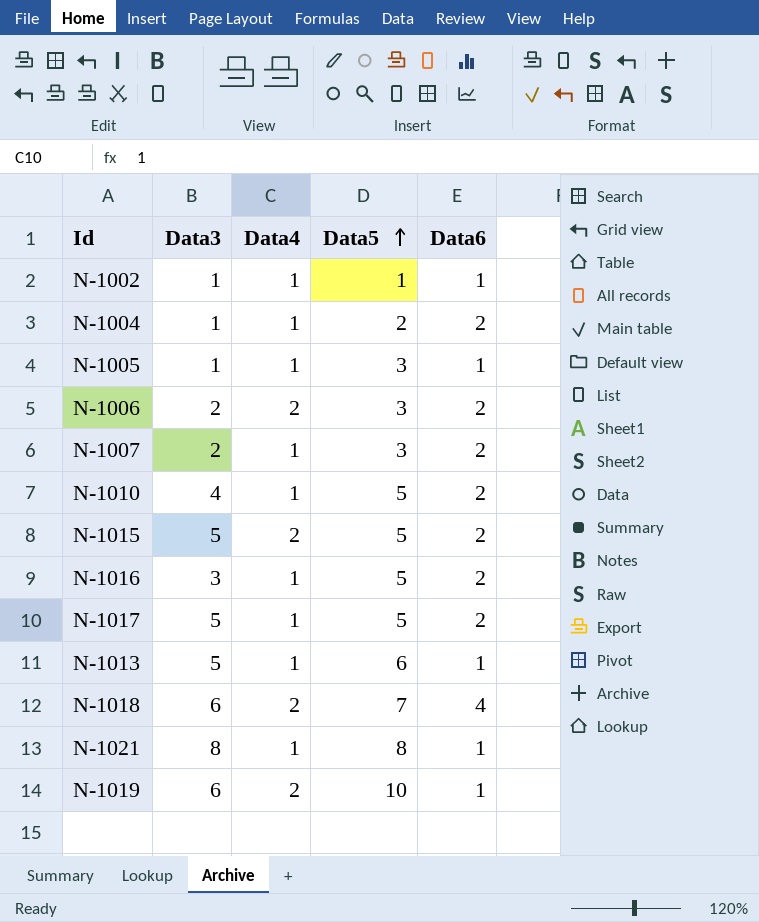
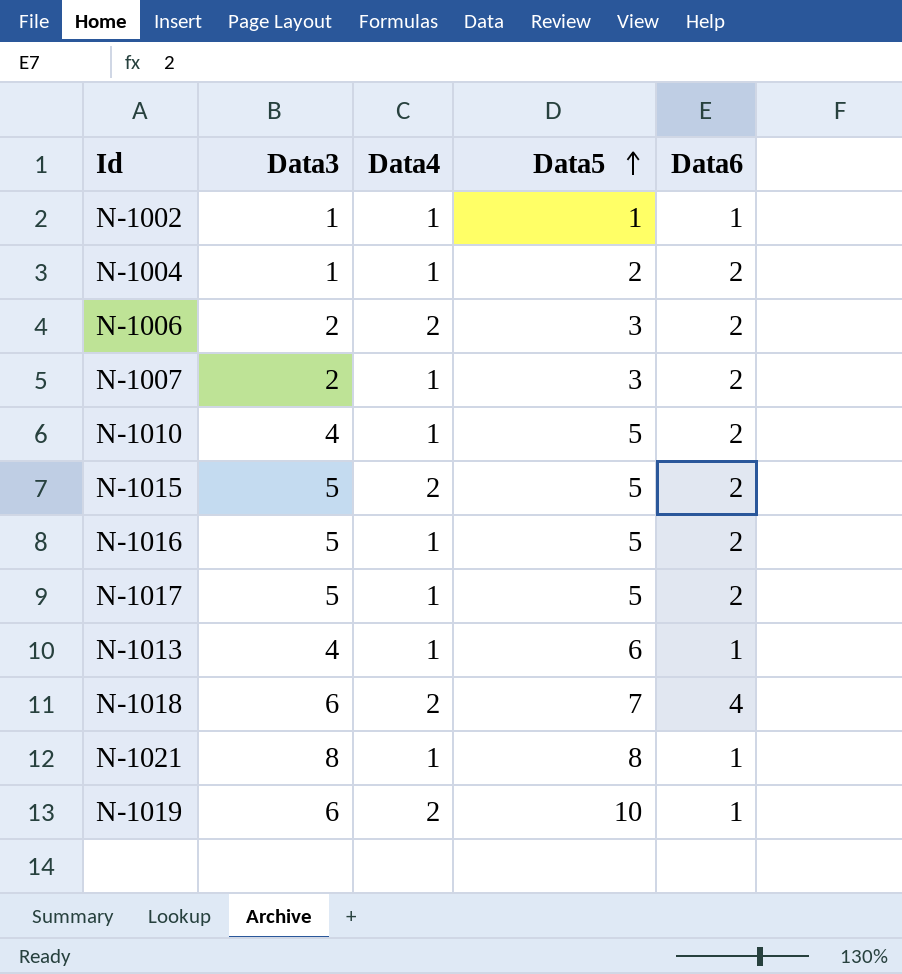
row N-1005: 1 | 1 | 3 | 1 -> none
N-1016 | Data3: 3 -> 5
N-1013 | Data3: 5 -> 4

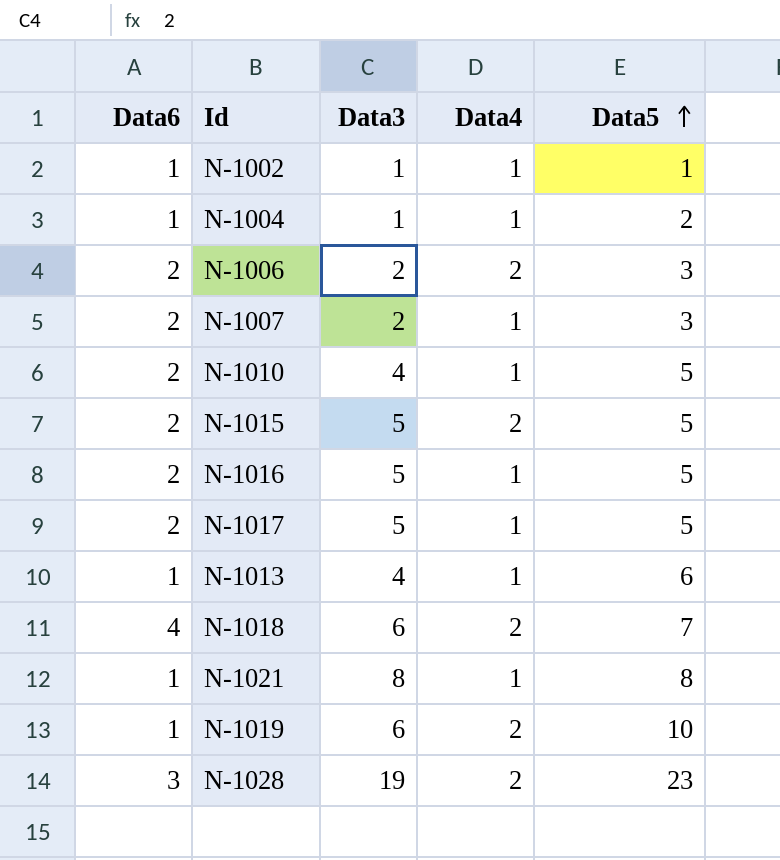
column Data6 | position: 5 -> 1
N-1004 | Data6: 2 -> 1
row N-1028: none -> 3 | 19 | 2 | 23

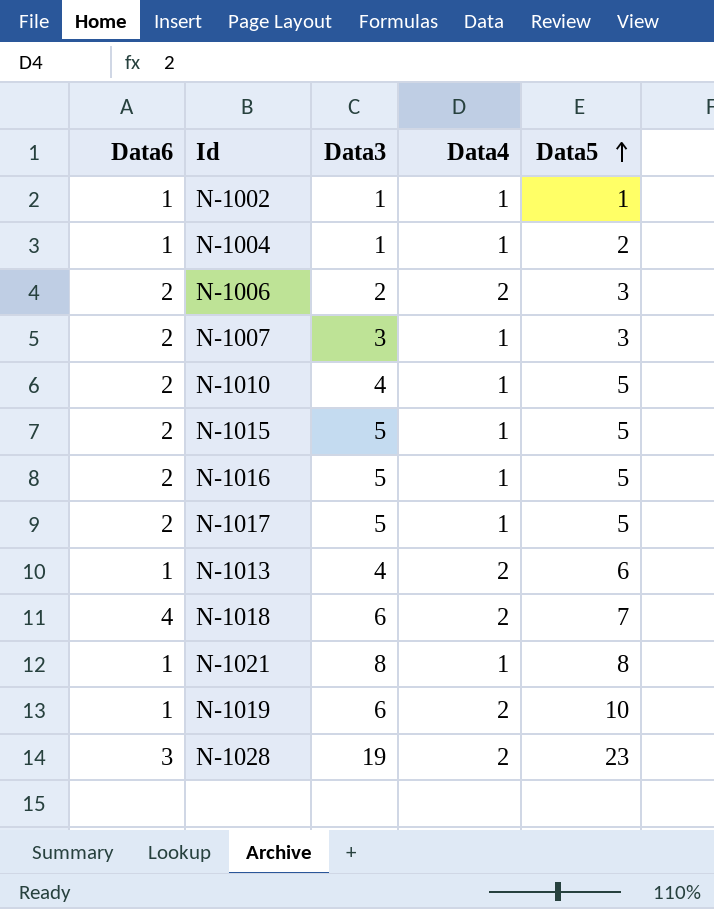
N-1007 | Data3: 2 -> 3
N-1015 | Data4: 2 -> 1
N-1013 | Data4: 1 -> 2

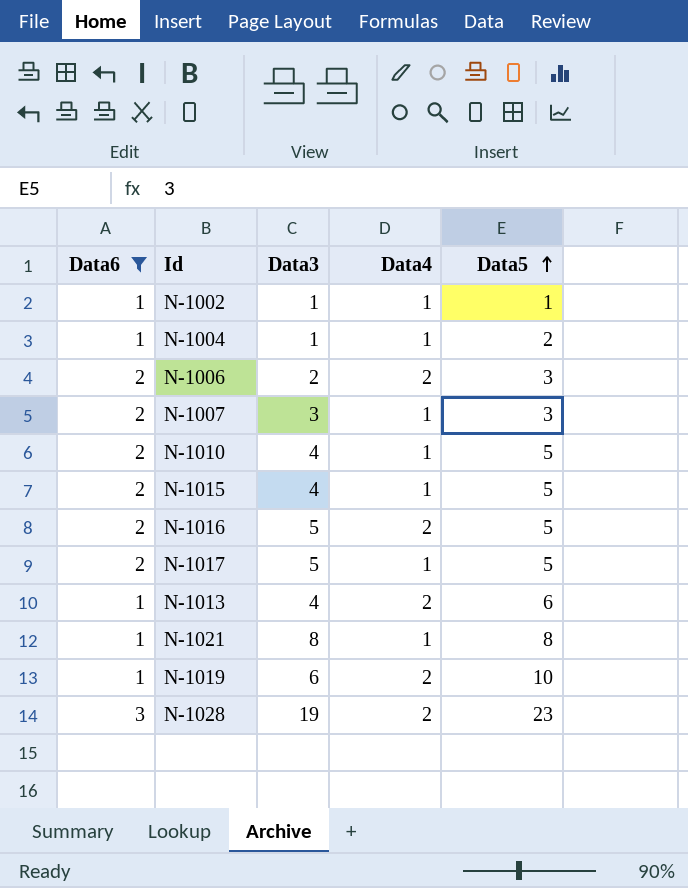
filter: none -> Data6 != 4
N-1015 | Data3: 5 -> 4
N-1016 | Data4: 1 -> 2

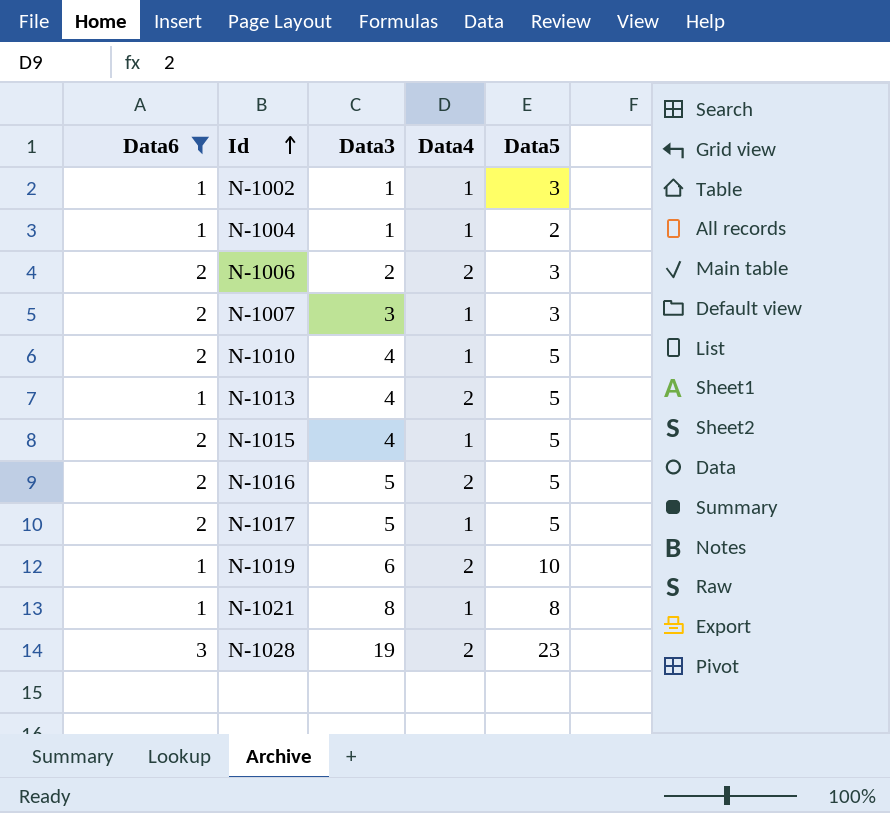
row order: Data5 ascending -> Id ascending
N-1002 | Data5: 1 -> 3
N-1013 | Data5: 6 -> 5

